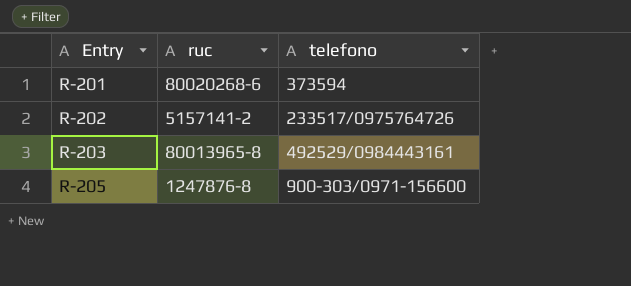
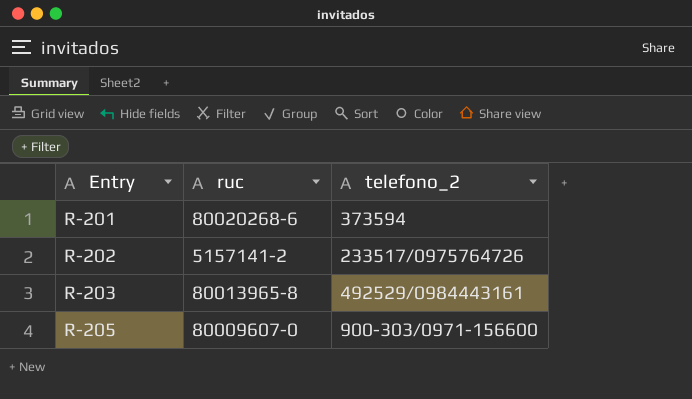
column name: telefono -> telefono_2
R-205 | ruc: 1247876-8 -> 80009607-0

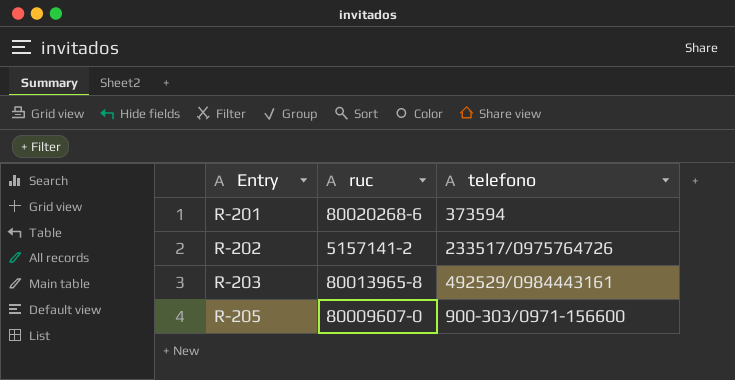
column name: telefono_2 -> telefono

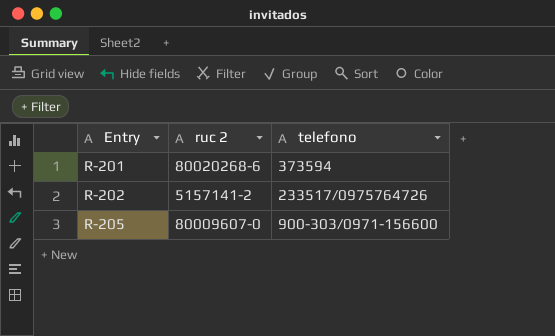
column name: ruc -> ruc 2
row R-203: 80013965-8 | 492529/0984443161 -> none

